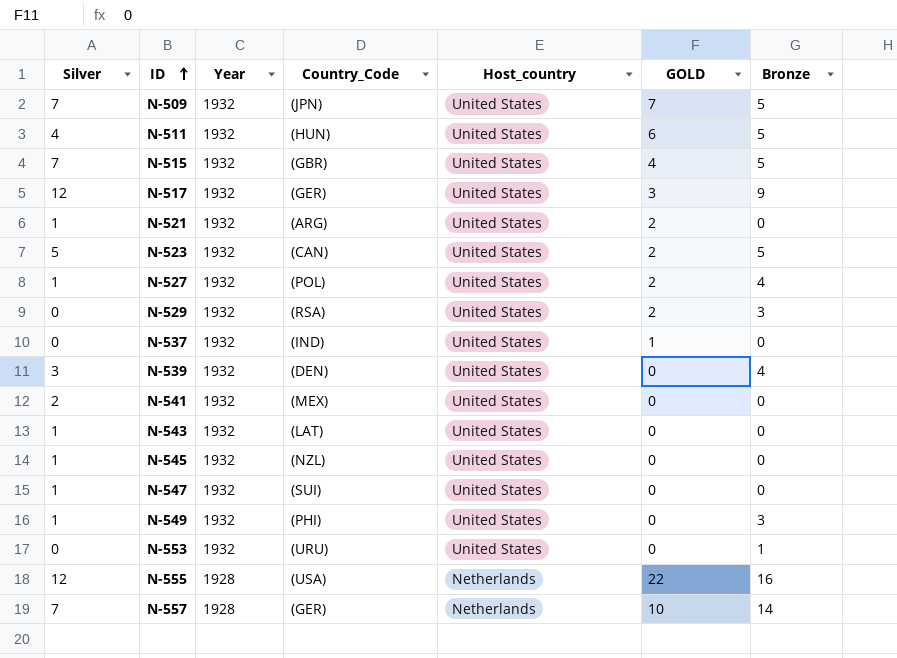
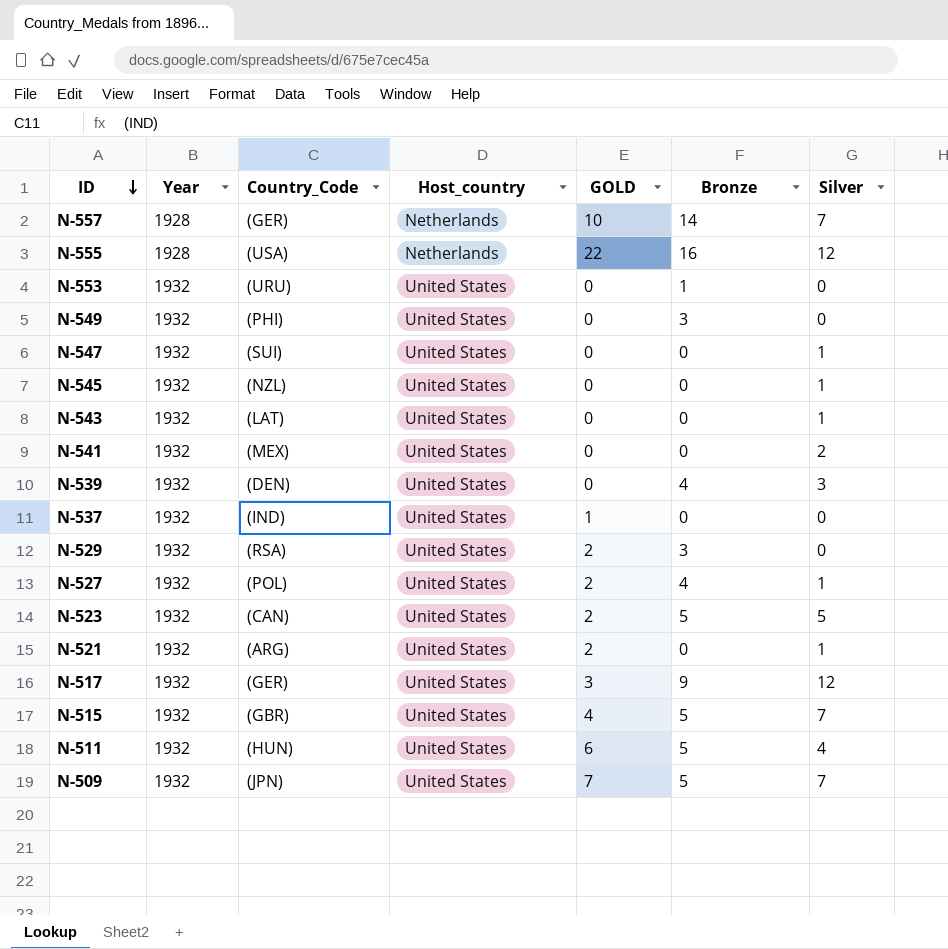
row order: ID ascending -> ID descending
column Silver | position: 1 -> 7
N-549 | Silver: 1 -> 0

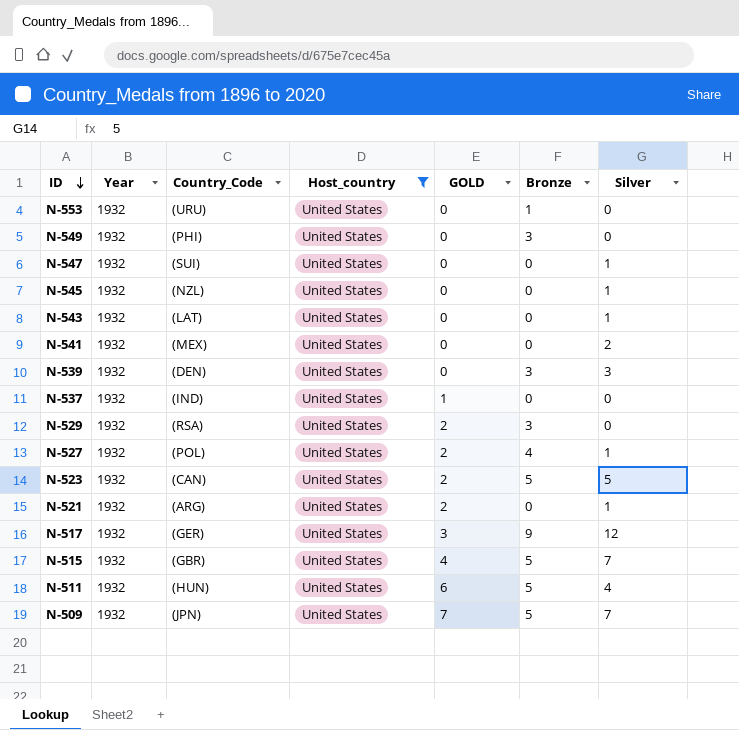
filter: none -> Host_country = United States
N-539 | Bronze: 4 -> 3

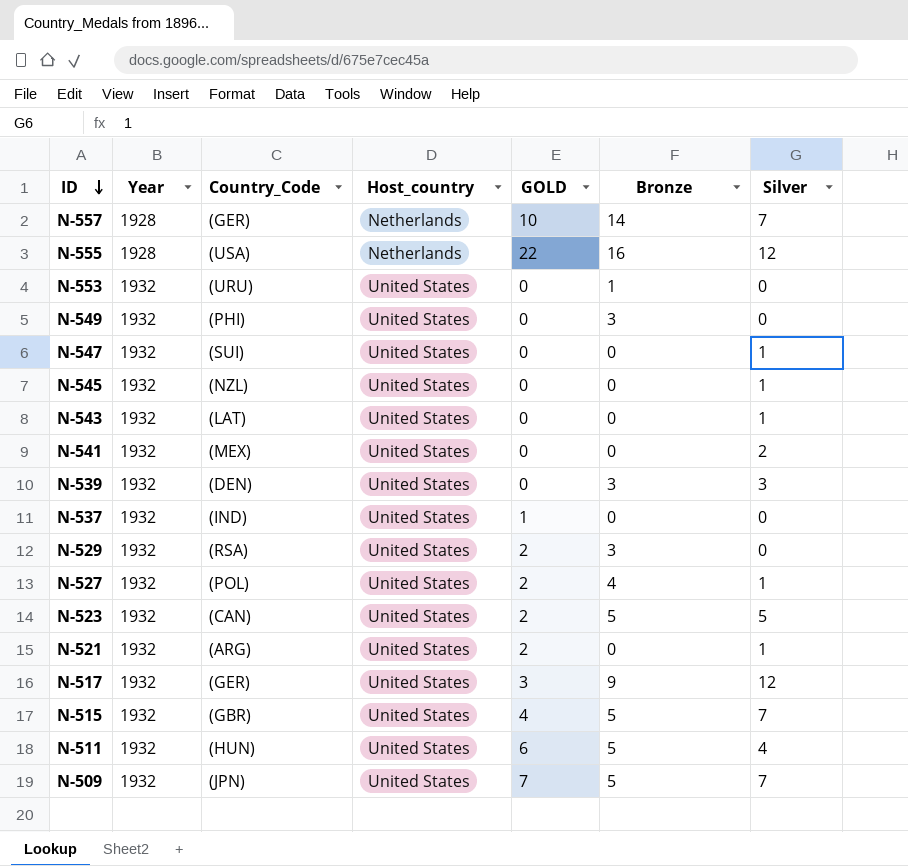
filter: Host_country = United States -> none

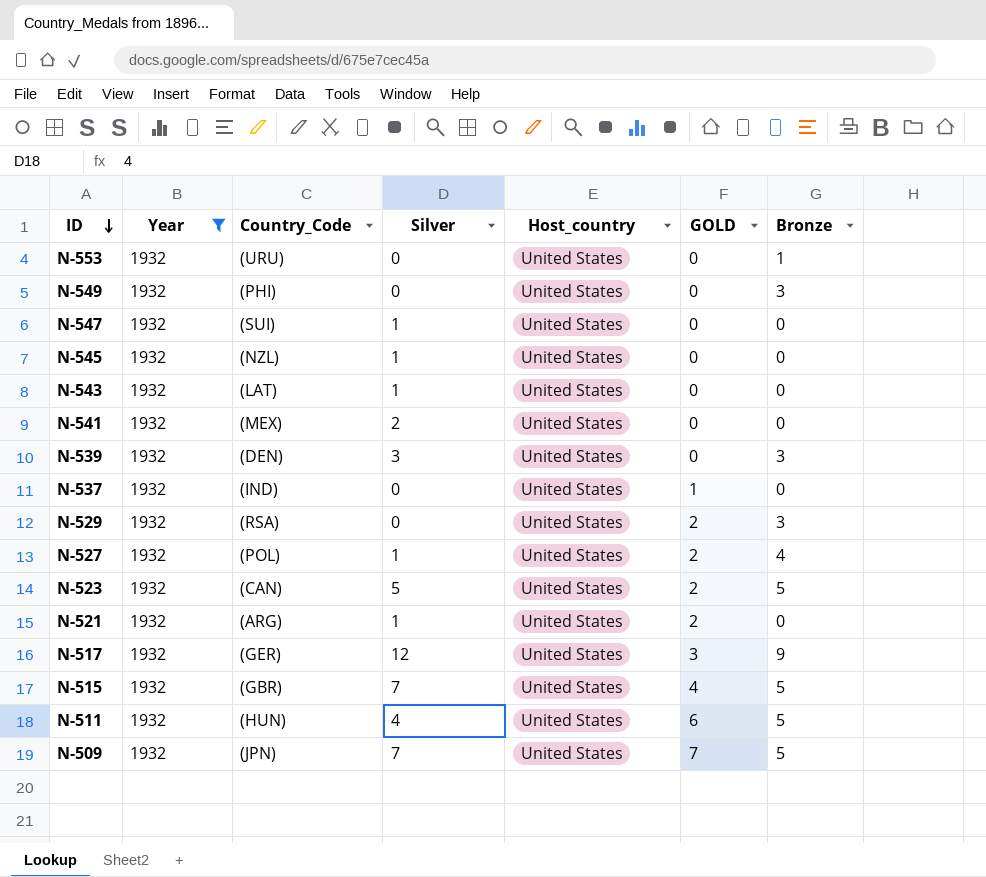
filter: none -> Year = 1932
column Silver | position: 7 -> 4

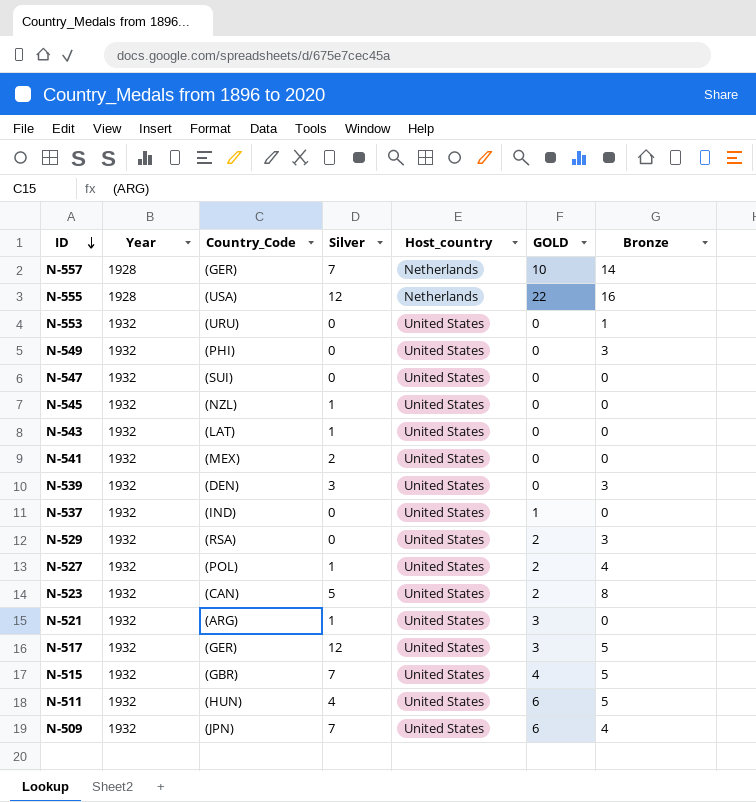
filter: Year = 1932 -> none
N-547 | Silver: 1 -> 0
N-523 | Bronze: 5 -> 8
N-521 | GOLD: 2 -> 3
N-517 | Bronze: 9 -> 5
N-509 | GOLD: 7 -> 6
N-509 | Bronze: 5 -> 4

